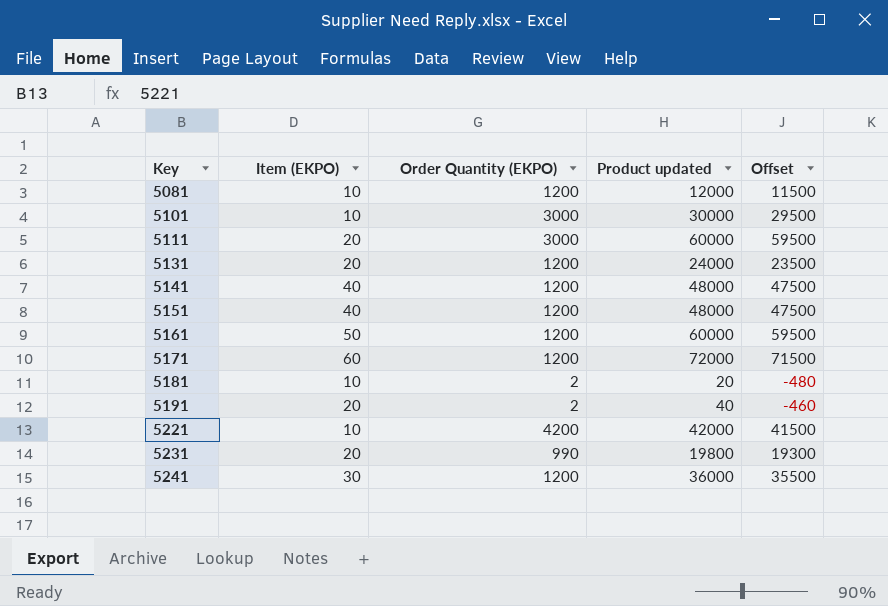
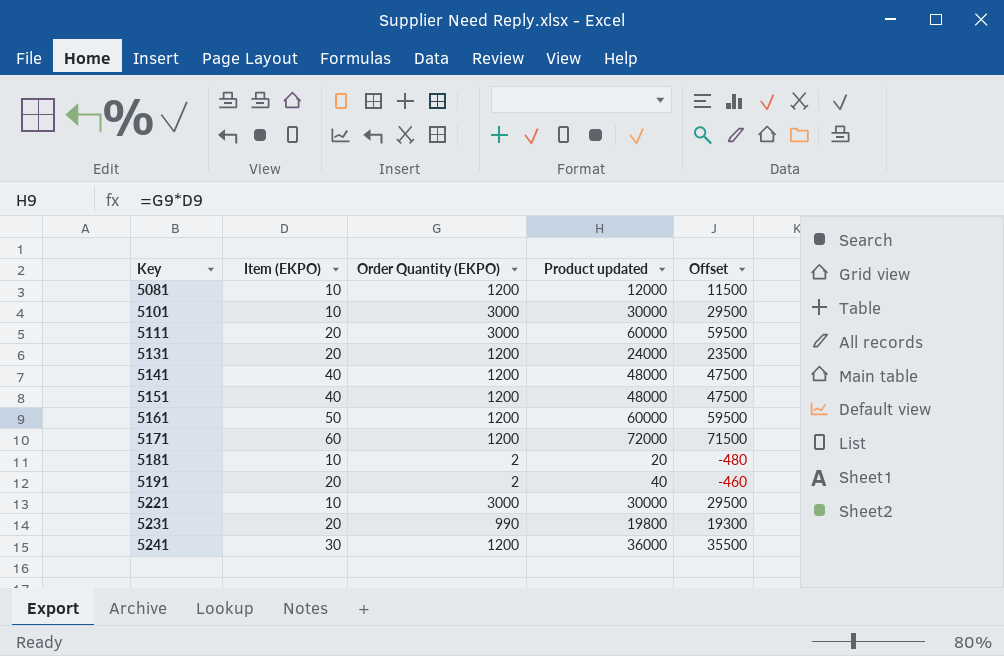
5221 | Order Quantity (EKPO): 4200 -> 3000
5221 | Product updated: 42000 -> 30000
5221 | Offset: 41500 -> 29500

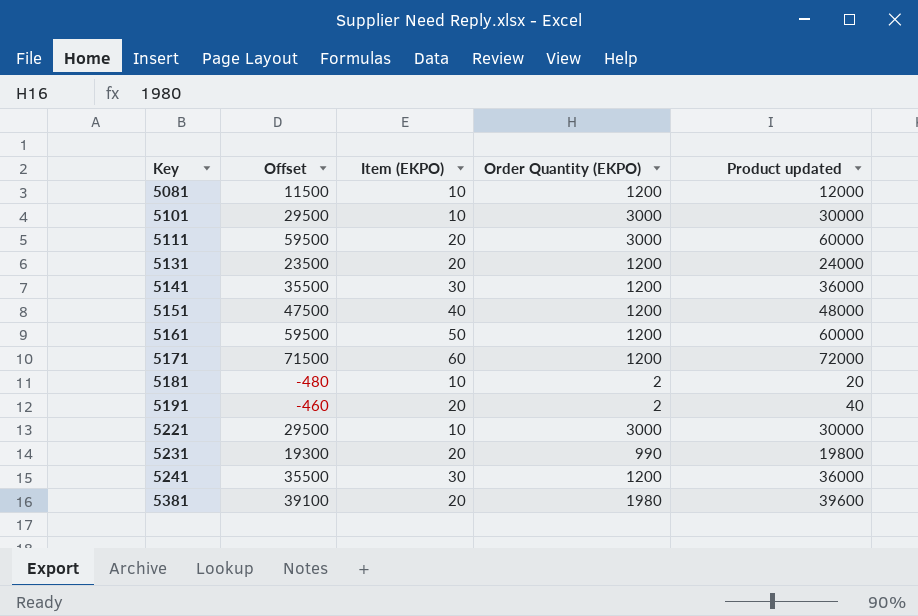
column Offset | position: 5 -> 2
5141 | Offset: 47500 -> 35500
5141 | Item (EKPO): 40 -> 30
5141 | Product updated: 48000 -> 36000
row 5381: none -> 39100 | 20 | 1980 | 39600

